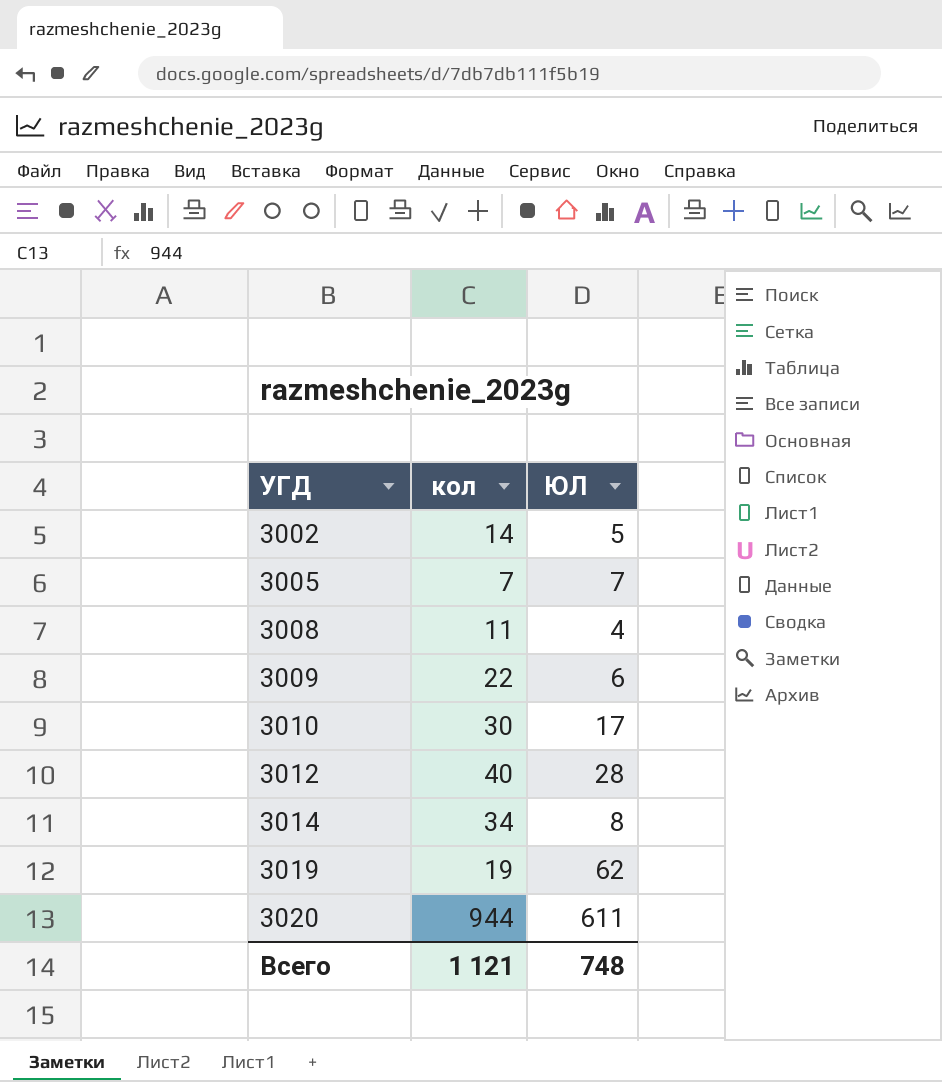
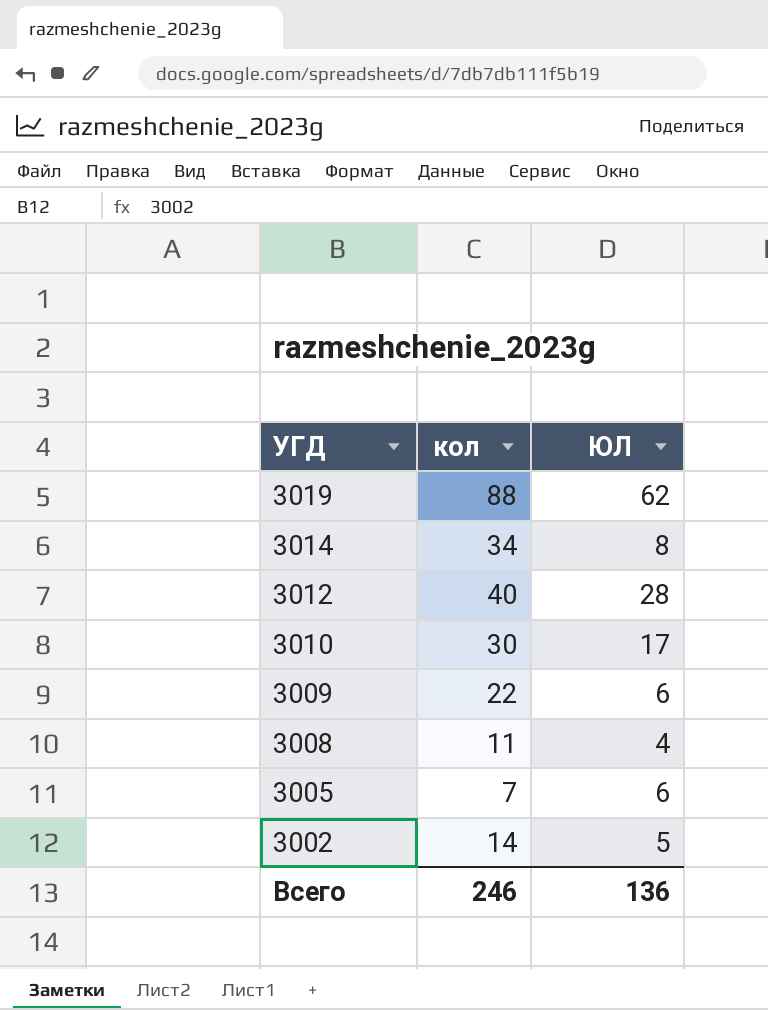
row order: УГД ascending -> УГД descending
row 3020: 944 | 611 -> none
3019 | кол: 19 -> 88
3005 | ЮЛ: 7 -> 6
Всего | кол: 1 121 -> 246
Всего | ЮЛ: 748 -> 136

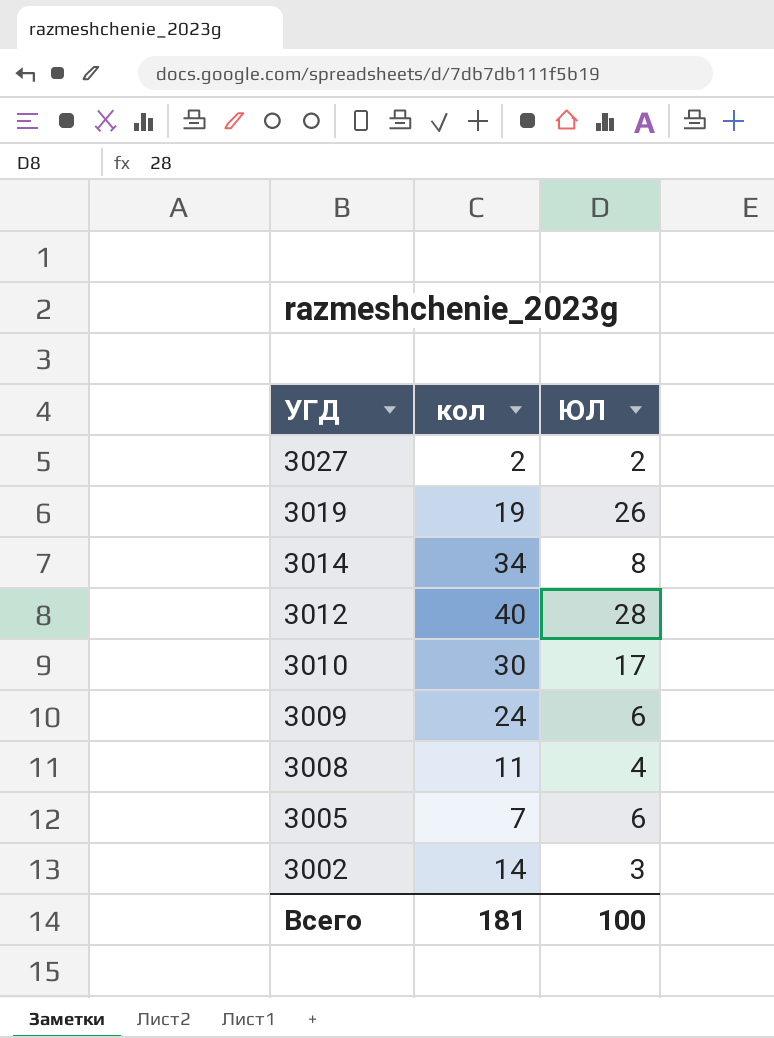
row 3027: none -> 2 | 2
3019 | кол: 88 -> 19
3019 | ЮЛ: 62 -> 26
3009 | кол: 22 -> 24
3002 | ЮЛ: 5 -> 3
Всего | кол: 246 -> 181
Всего | ЮЛ: 136 -> 100

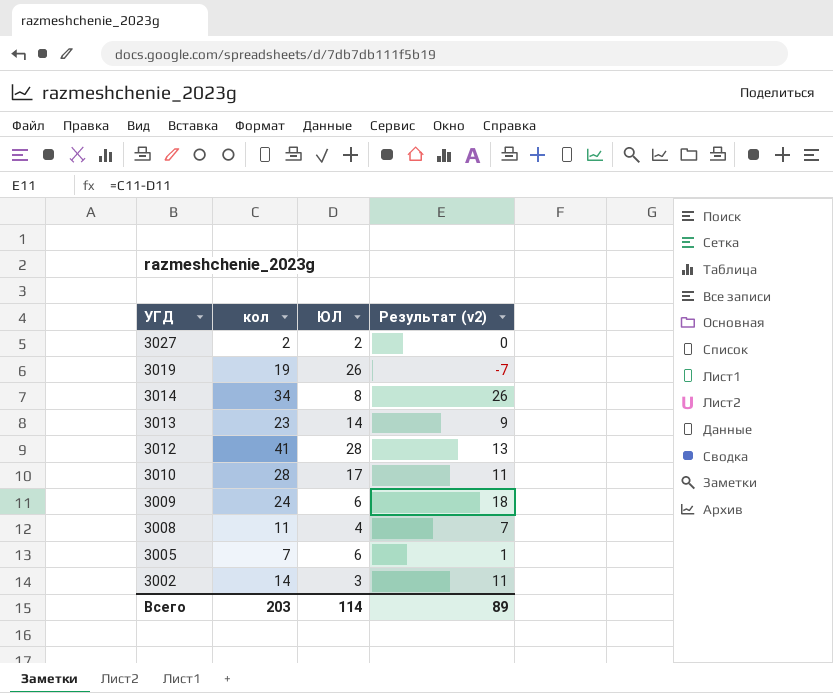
column Результат (v2) | formula: none -> [кол] - [ЮЛ]
row 3013: none -> 23 | 14 | 9
3012 | кол: 40 -> 41
3010 | кол: 30 -> 28
Всего | кол: 181 -> 203
Всего | ЮЛ: 100 -> 114

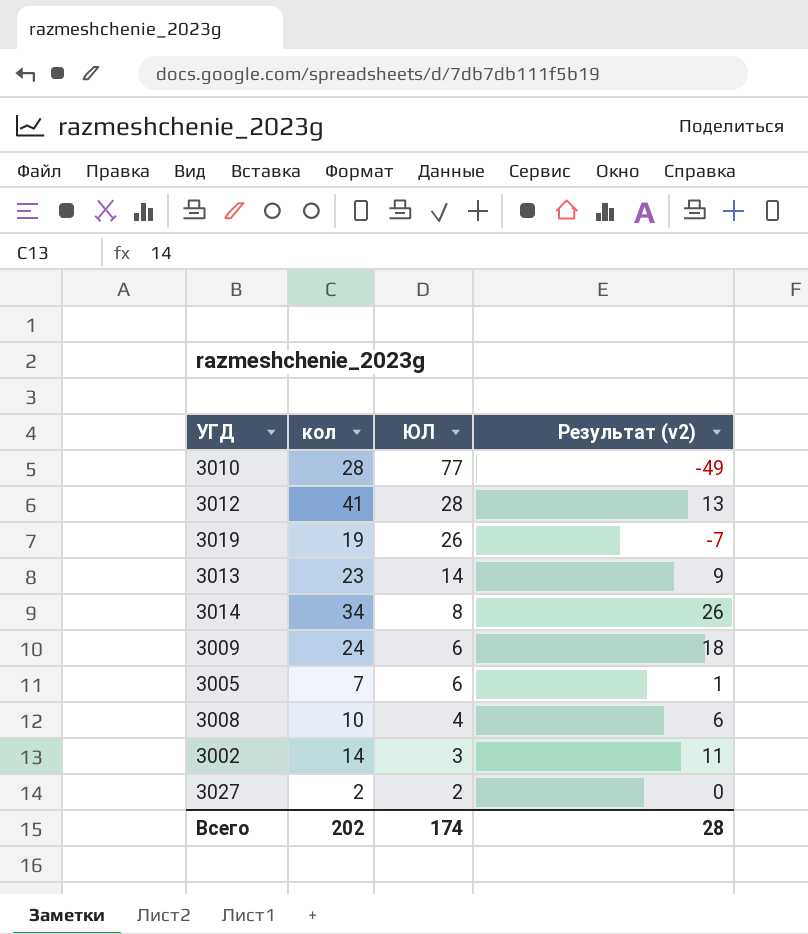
row order: УГД descending -> ЮЛ descending
3010 | ЮЛ: 17 -> 77
3010 | Результат (v2): 11 -> -49
3008 | кол: 11 -> 10
3008 | Результат (v2): 7 -> 6
Всего | кол: 203 -> 202
Всего | ЮЛ: 114 -> 174
Всего | Результат (v2): 89 -> 28

